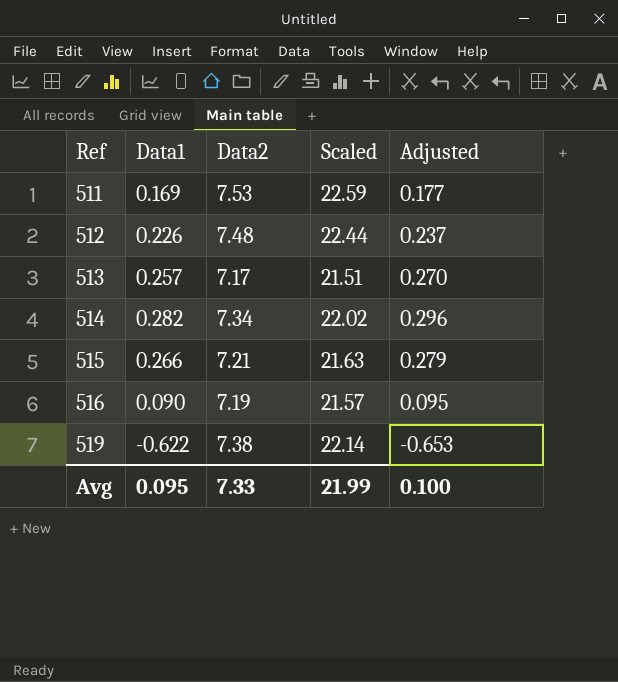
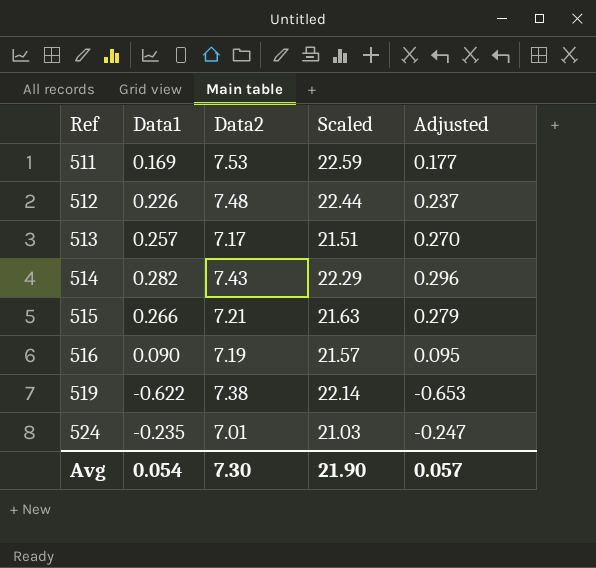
514 | Data2: 7.34 -> 7.43
514 | Scaled: 22.02 -> 22.29
row 524: none -> -0.235 | 7.01 | 21.03 | -0.247
Avg | Data1: 0.095 -> 0.054
Avg | Data2: 7.33 -> 7.30
Avg | Scaled: 21.99 -> 21.90
Avg | Adjusted: 0.100 -> 0.057

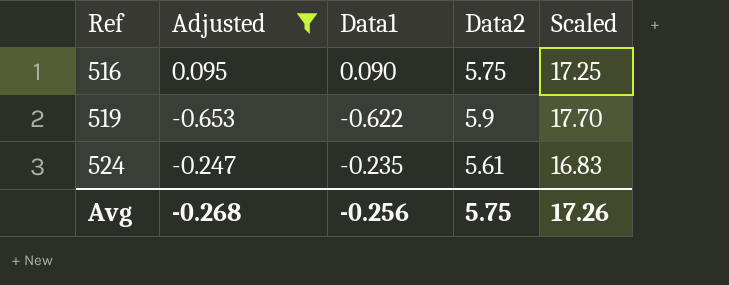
filter: none -> Adjusted <= 0.095
column Adjusted | position: 5 -> 2
516 | Data2: 7.19 -> 5.75
516 | Scaled: 21.57 -> 17.25
519 | Data2: 7.38 -> 5.9
519 | Scaled: 22.14 -> 17.70
524 | Data2: 7.01 -> 5.61
524 | Scaled: 21.03 -> 16.83
Avg | Adjusted: 0.057 -> -0.268
Avg | Data1: 0.054 -> -0.256
Avg | Data2: 7.30 -> 5.75
Avg | Scaled: 21.90 -> 17.26

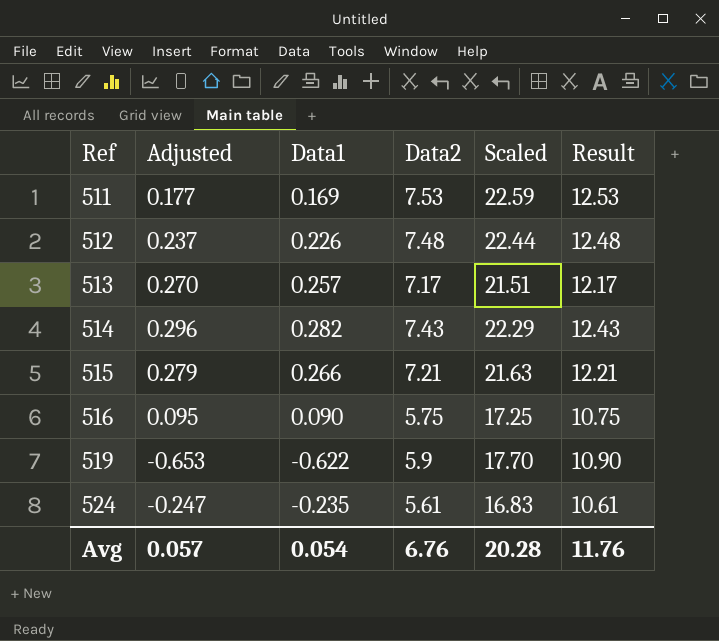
filter: Adjusted <= 0.095 -> none
column Result | formula: none -> [Data2] + 5
Avg | Adjusted: -0.268 -> 0.057
Avg | Data1: -0.256 -> 0.054
Avg | Data2: 5.75 -> 6.76
Avg | Scaled: 17.26 -> 20.28

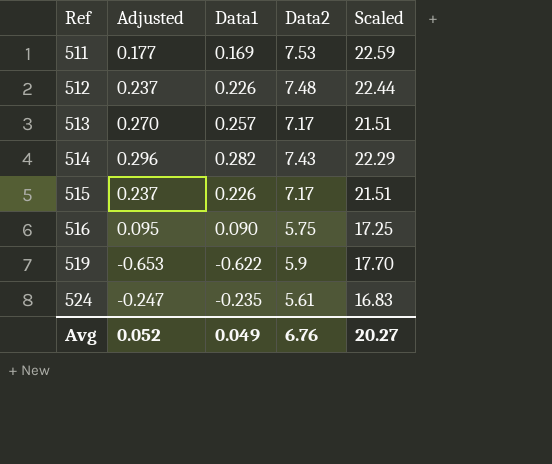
column Result | formula: [Data2] + 5 -> none
515 | Adjusted: 0.279 -> 0.237
515 | Data1: 0.266 -> 0.226
515 | Data2: 7.21 -> 7.17
515 | Scaled: 21.63 -> 21.51
Avg | Adjusted: 0.057 -> 0.052
Avg | Data1: 0.054 -> 0.049
Avg | Scaled: 20.28 -> 20.27

